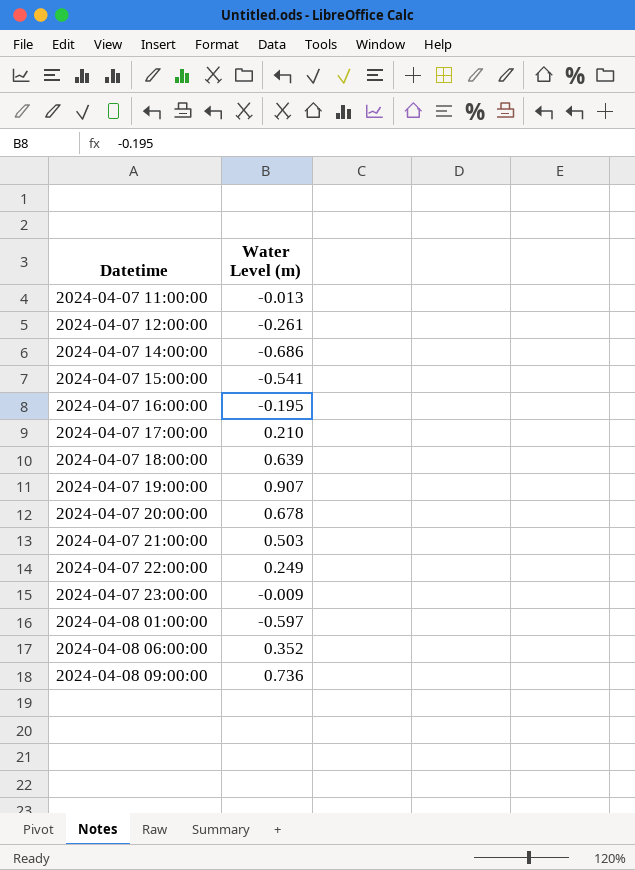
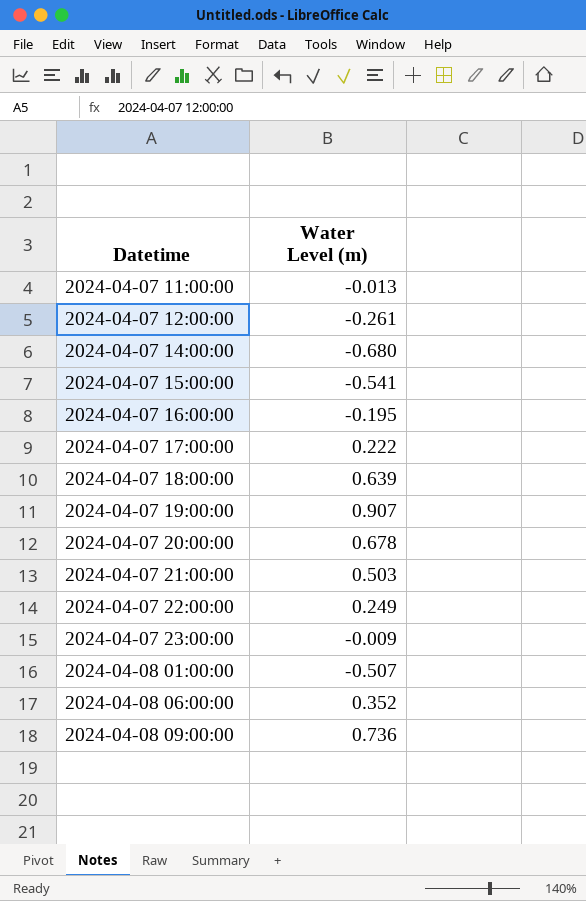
2024-04-07 14:00:00 | Water Level (m): -0.686 -> -0.680
2024-04-07 17:00:00 | Water Level (m): 0.210 -> 0.222
2024-04-08 01:00:00 | Water Level (m): -0.597 -> -0.507

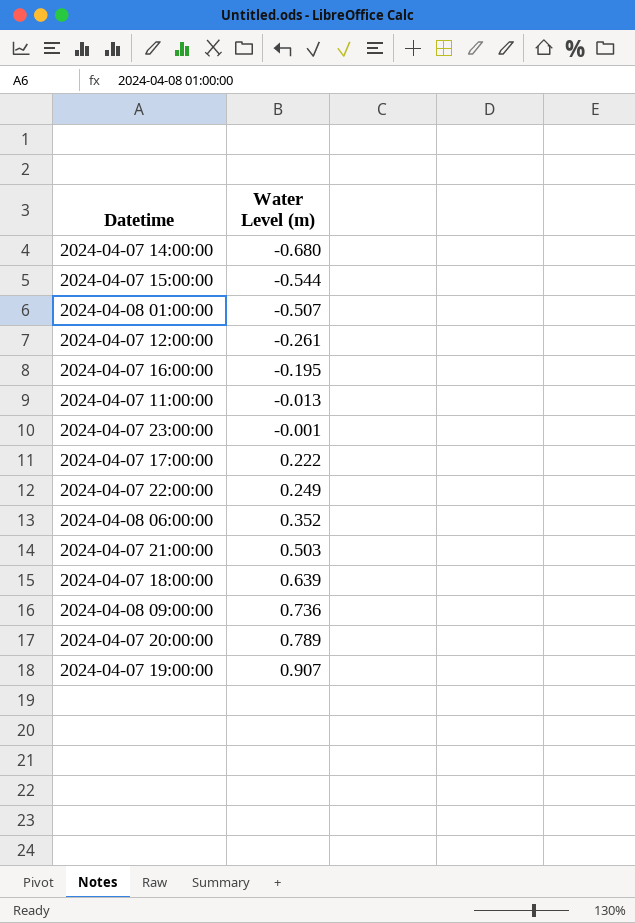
row order: Datetime ascending -> Water Level (m) ascending
2024-04-07 15:00:00 | Water Level (m): -0.541 -> -0.544
2024-04-07 23:00:00 | Water Level (m): -0.009 -> -0.001
2024-04-07 20:00:00 | Water Level (m): 0.678 -> 0.789

